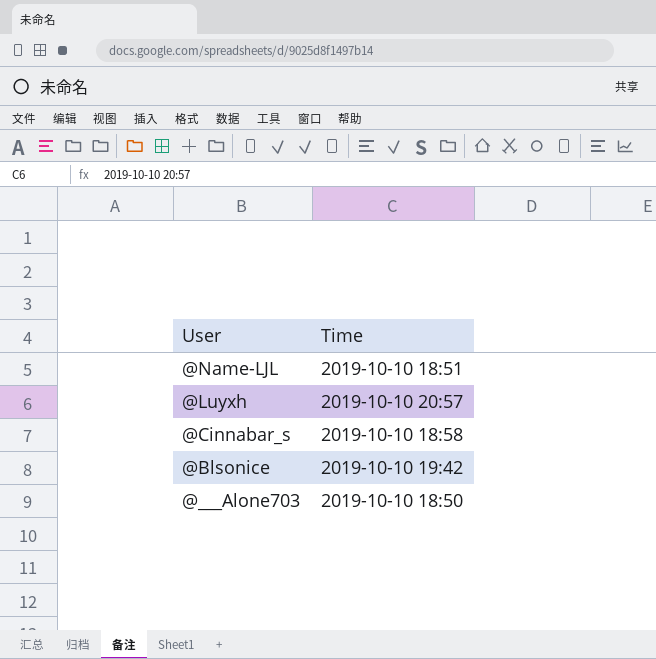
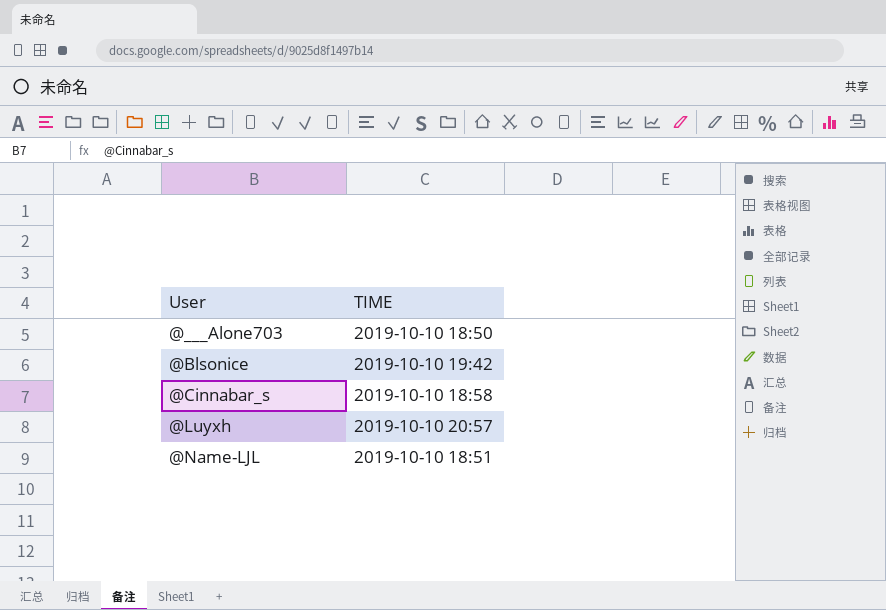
row order: User descending -> User ascending
column name: Time -> TIME

